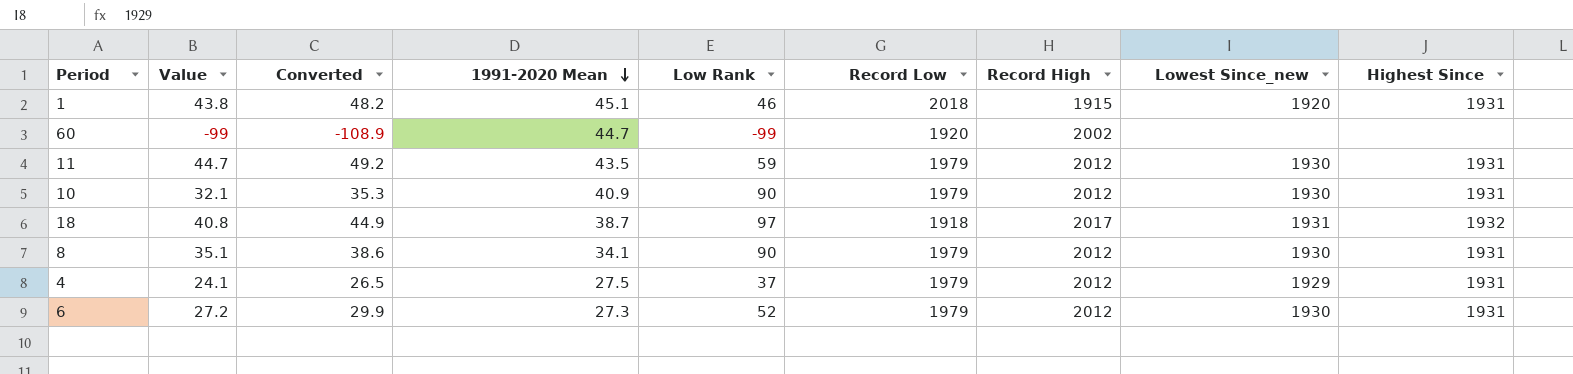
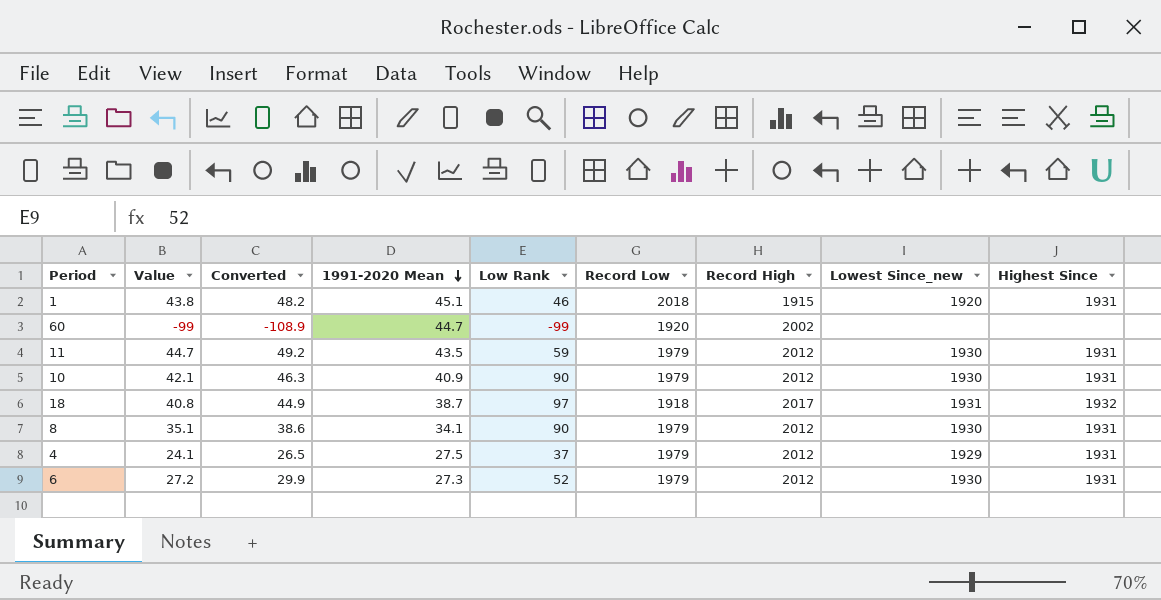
10 | Value: 32.1 -> 42.1
10 | Converted: 35.3 -> 46.3

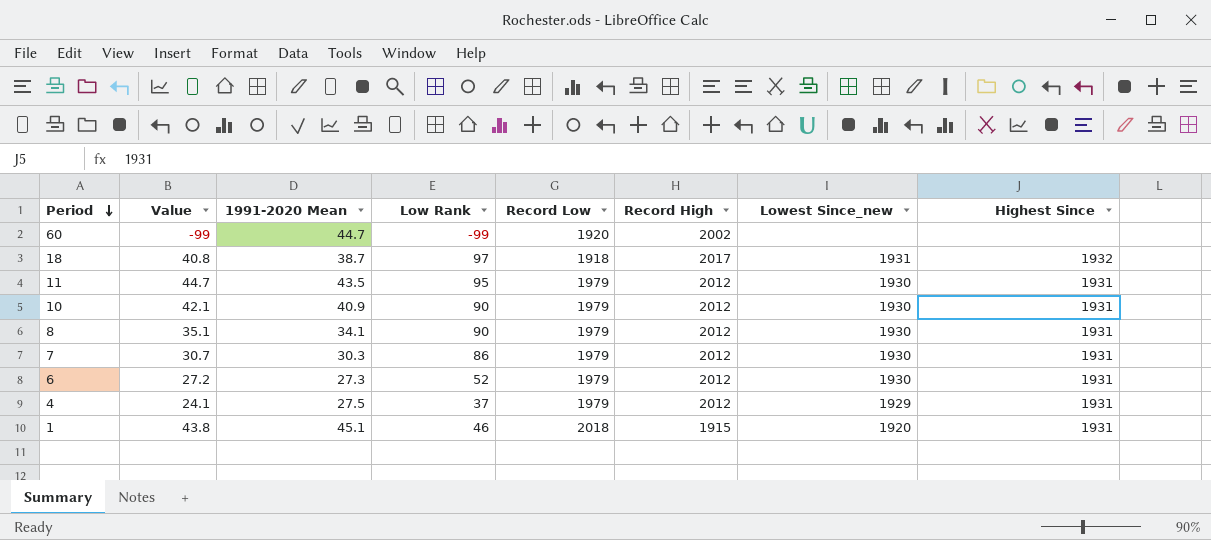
row order: 1991-2020 Mean descending -> Period descending
column Converted | formula: [Value] * 1.1 -> none
11 | Low Rank: 59 -> 95
row 7: none -> 30.7 | 30.3 | 86 | 1979 | 2012 | 1930 | 1931

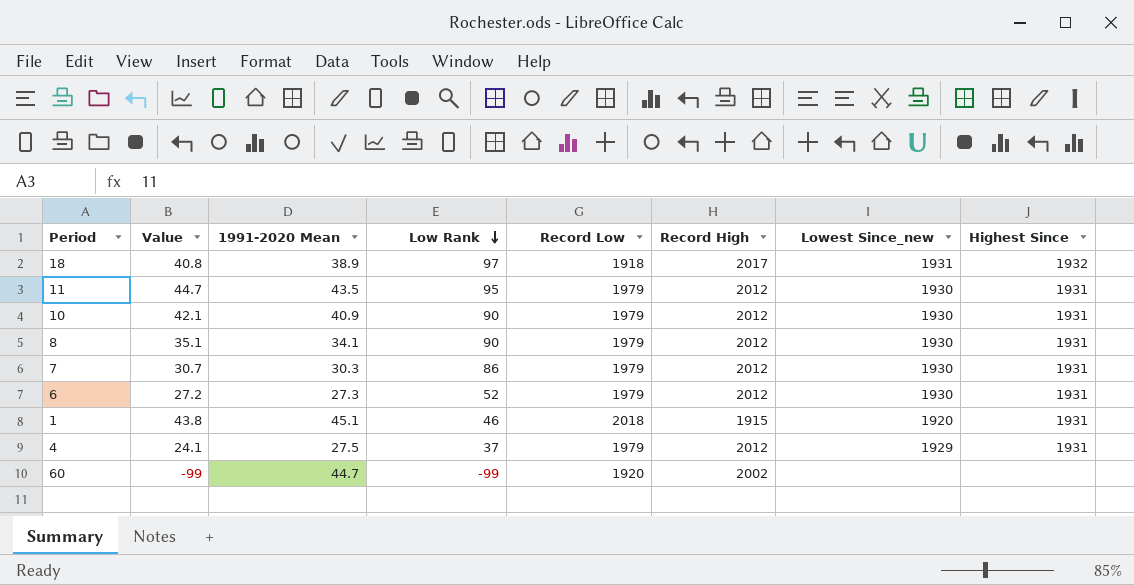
row order: Period descending -> Low Rank descending
18 | 1991-2020 Mean: 38.7 -> 38.9

